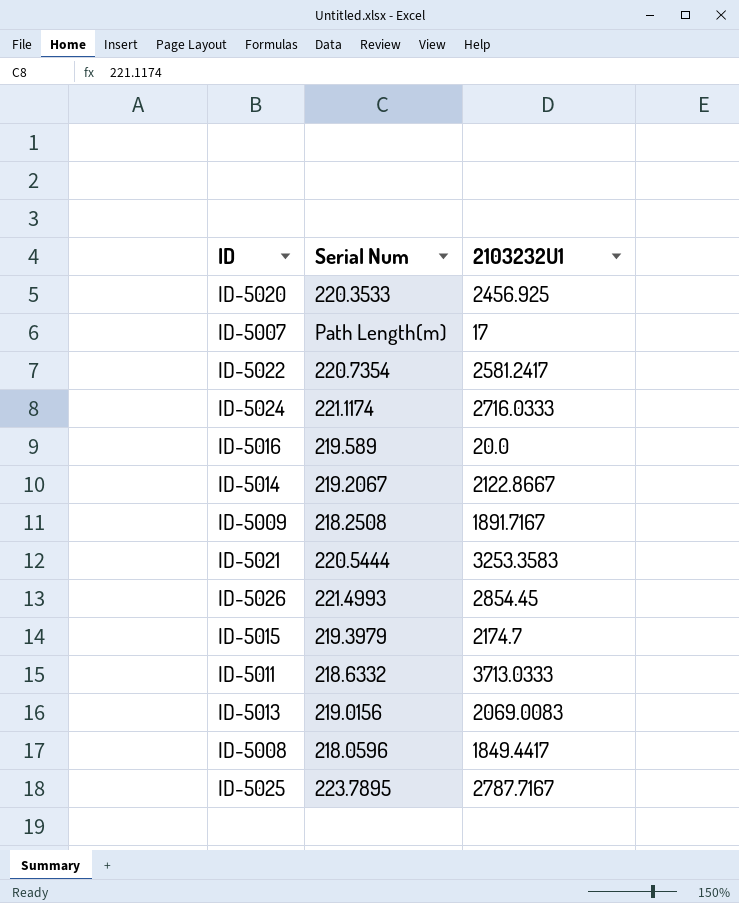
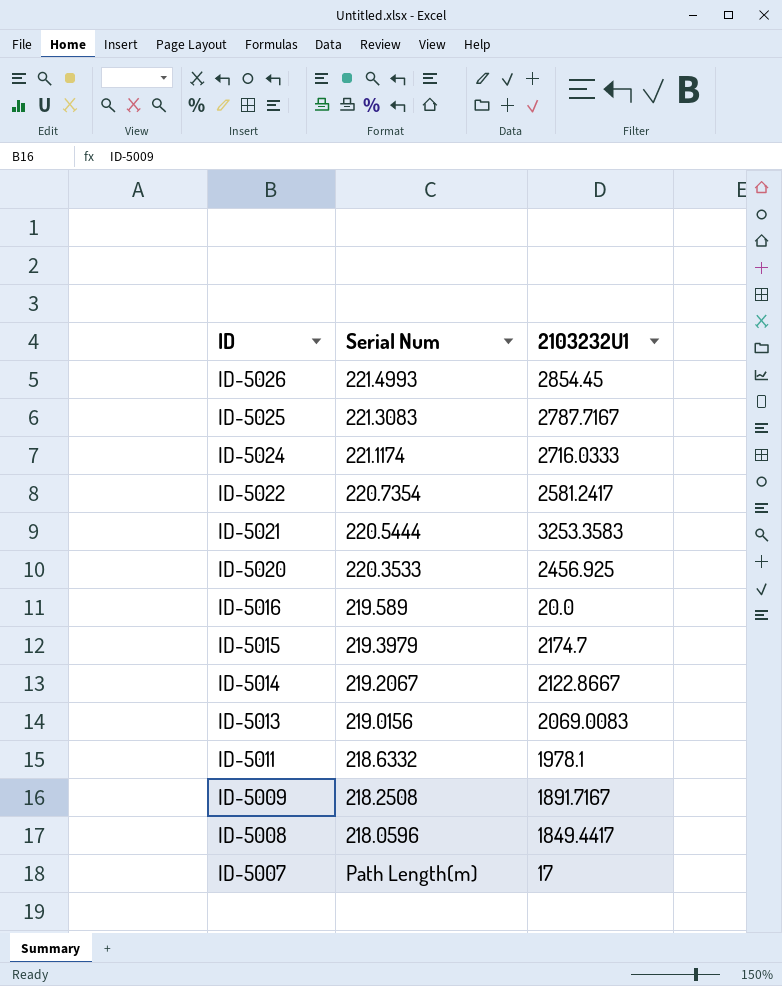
row order: none -> ID descending
ID-5025 | Serial Num: 223.7895 -> 221.3083
ID-5011 | 2103232U1: 3713.0333 -> 1978.1

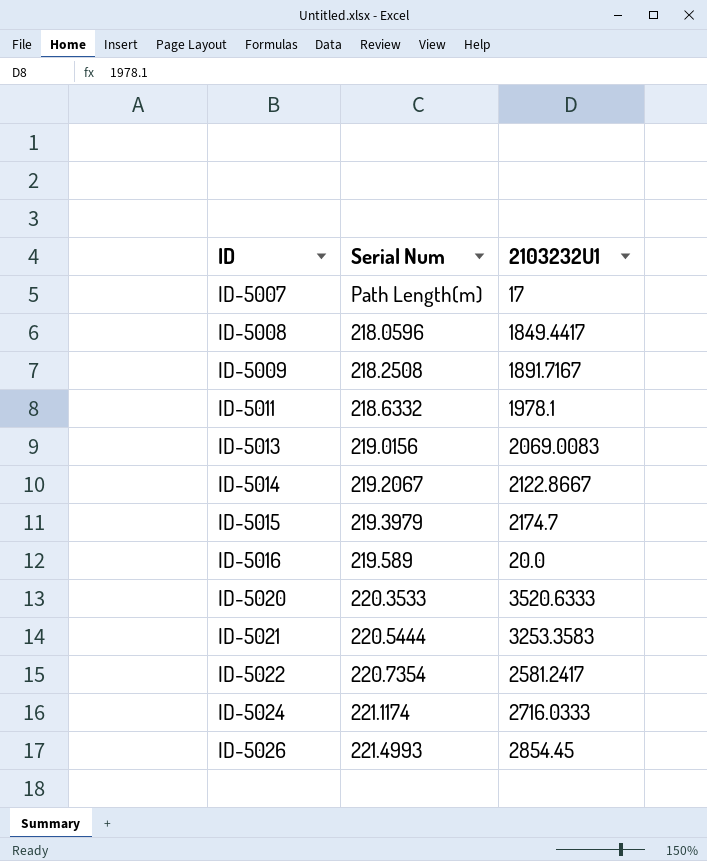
row order: ID descending -> ID ascending
row ID-5025: 221.3083 | 2787.7167 -> none
ID-5020 | 2103232U1: 2456.925 -> 3520.6333

